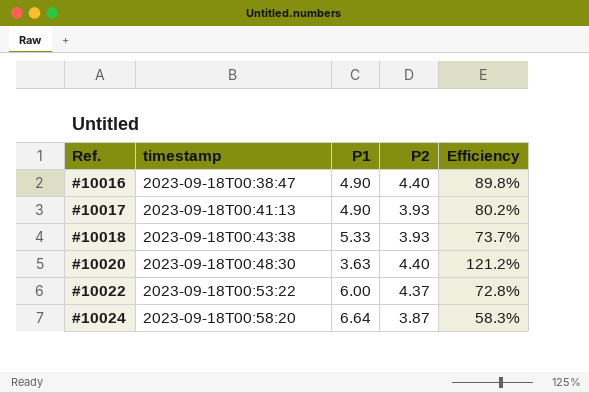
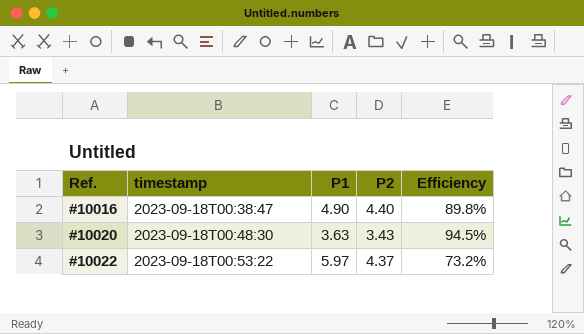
row #10017: 2023-09-18T00:41:13 | 4.90 | 3.93 | 80.2% -> none
row #10018: 2023-09-18T00:43:38 | 5.33 | 3.93 | 73.7% -> none
row #10024: 2023-09-18T00:58:20 | 6.64 | 3.87 | 58.3% -> none
#10020 | P2: 4.40 -> 3.43
#10020 | Efficiency: 121.2% -> 94.5%
#10022 | P1: 6.00 -> 5.97
#10022 | Efficiency: 72.8% -> 73.2%

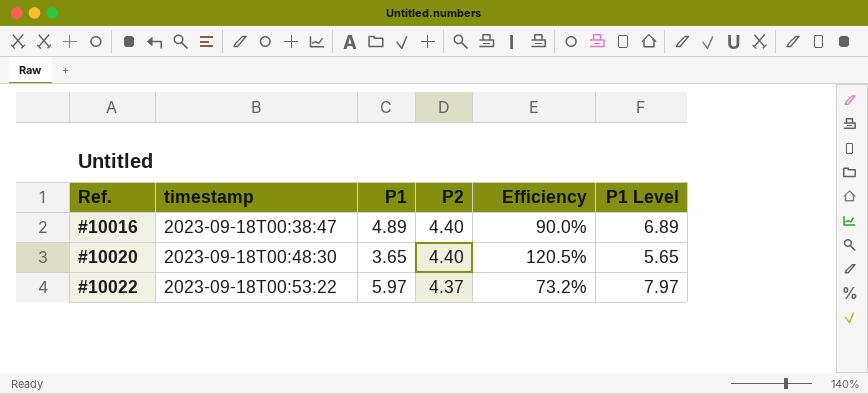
column P1 Level | formula: none -> [P1] + 2
#10016 | P1: 4.90 -> 4.89
#10016 | Efficiency: 89.8% -> 90.0%
#10020 | P1: 3.63 -> 3.65
#10020 | P2: 3.43 -> 4.40
#10020 | Efficiency: 94.5% -> 120.5%

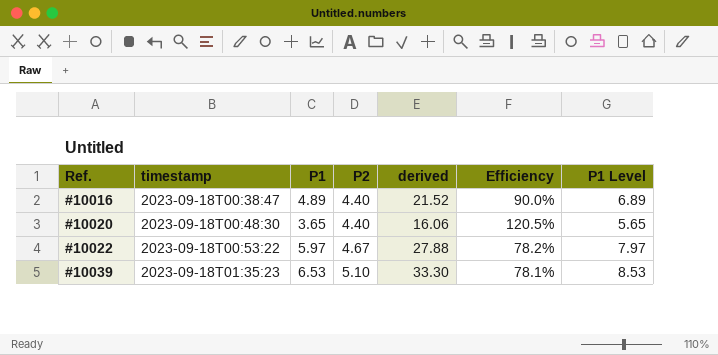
column derived | formula: none -> [P1] * [P2]
#10022 | P2: 4.37 -> 4.67
#10022 | Efficiency: 73.2% -> 78.2%
row #10039: none -> 2023-09-18T01:35:23 | 6.53 | 5.10 | 33.30 | 78.1% | 8.53

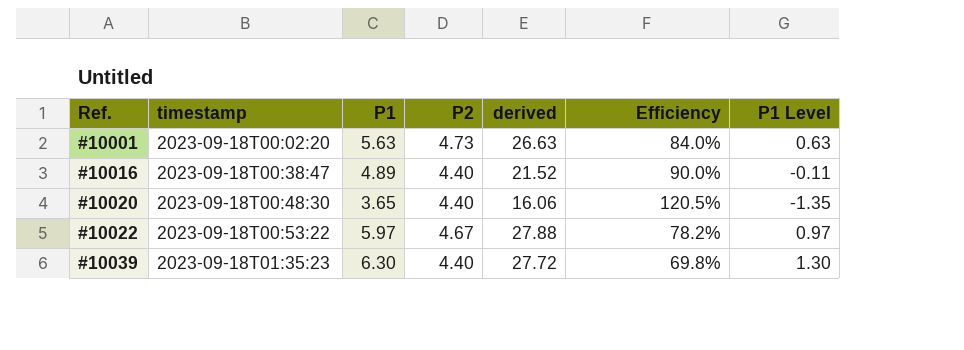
column P1 Level | formula: [P1] + 2 -> [P1] - 5
row #10001: none -> 2023-09-18T00:02:20 | 5.63 | 4.73 | 26.63 | 84.0% | 0.63
#10039 | P1: 6.53 -> 6.30
#10039 | P2: 5.10 -> 4.40
#10039 | derived: 33.30 -> 27.72
#10039 | Efficiency: 78.1% -> 69.8%

